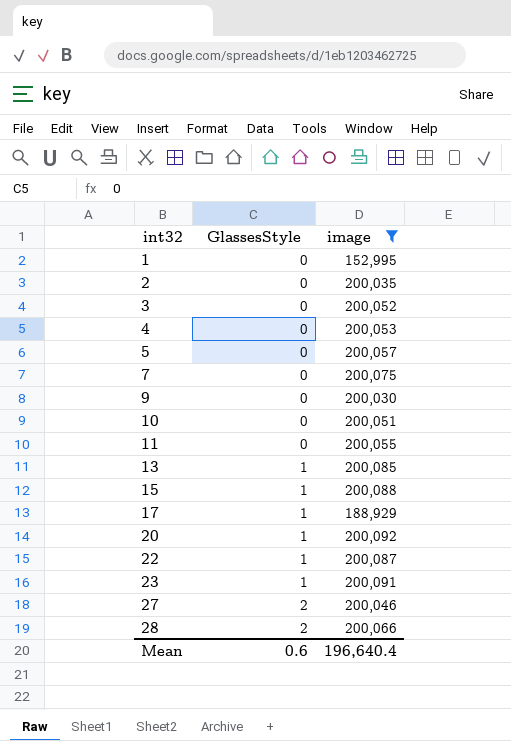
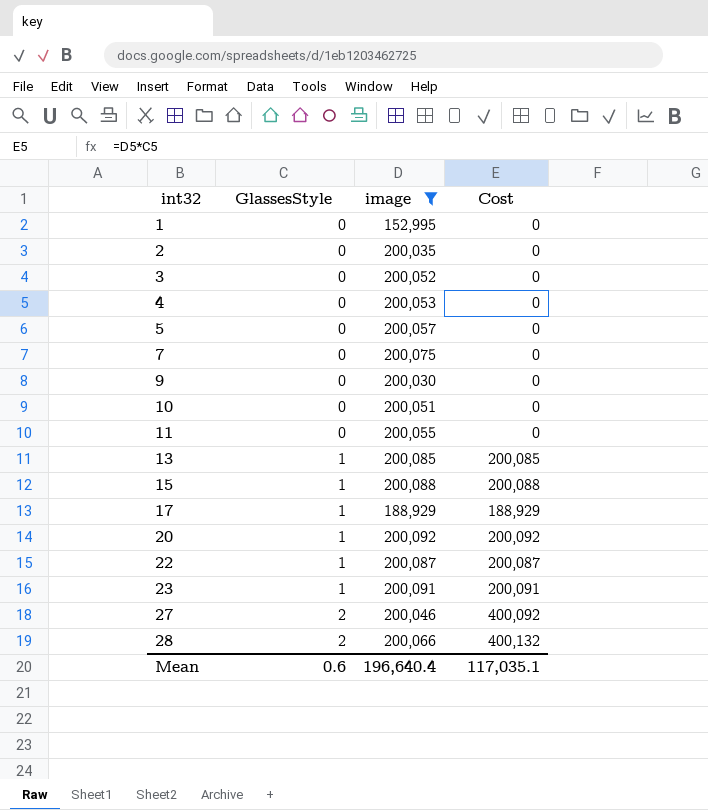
column Cost | formula: none -> [GlassesStyle] * [image]

